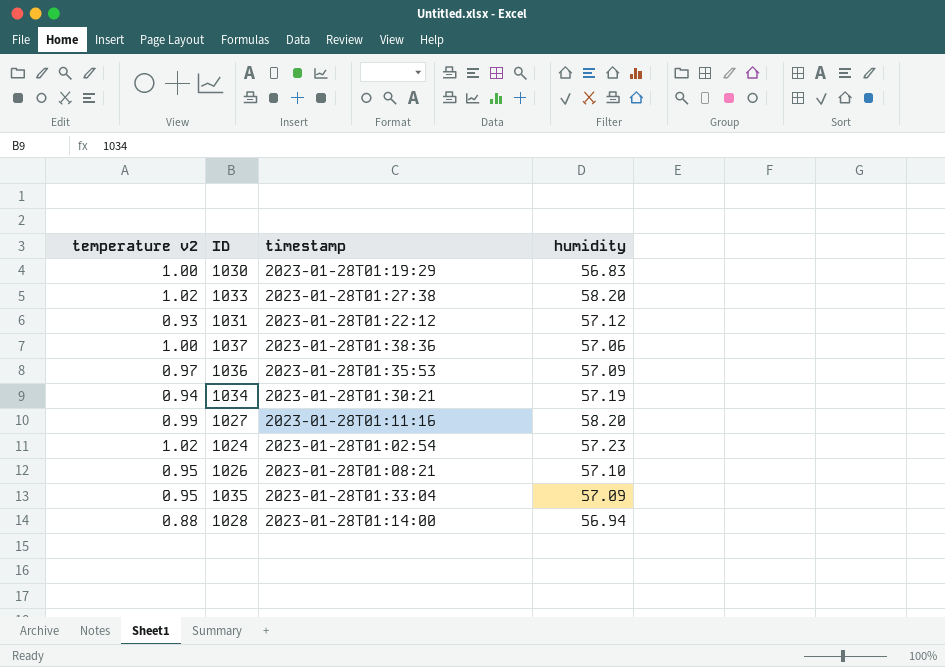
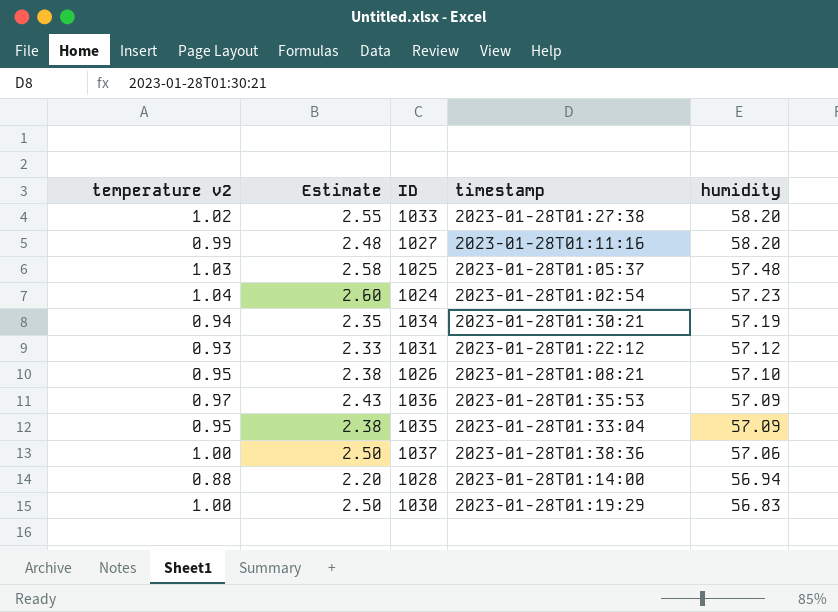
row order: none -> humidity descending
column Estimate | formula: none -> [temperature v2] * 2.5
row 1025: none -> 1.03 | 2.58 | 2023-01-28T01:05:37 | 57.48
1024 | temperature v2: 1.02 -> 1.04

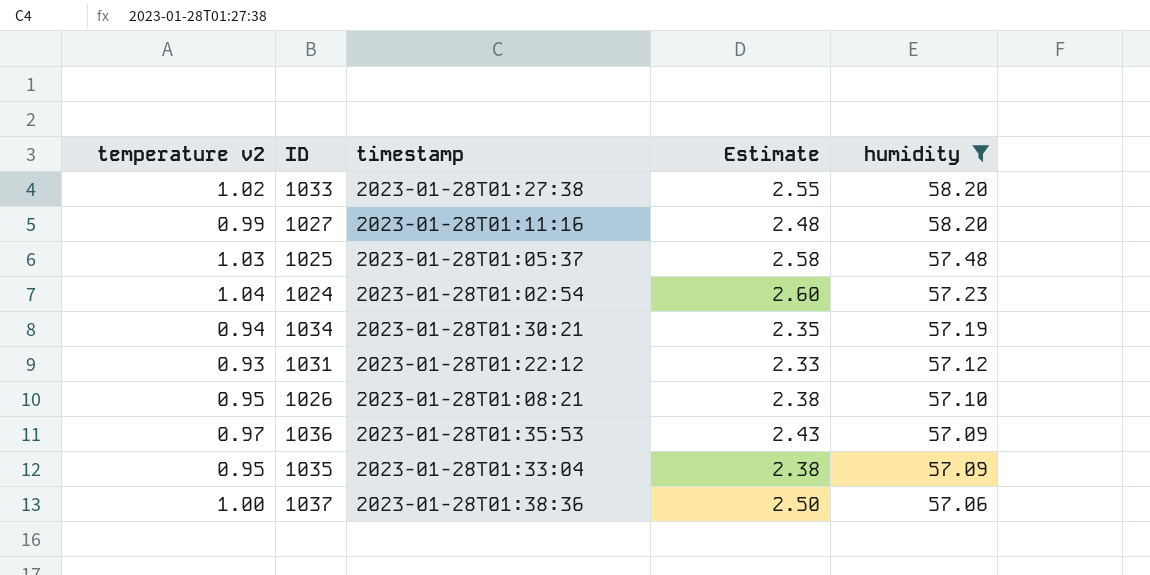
filter: none -> humidity >= 57.06
column Estimate | position: 2 -> 4

